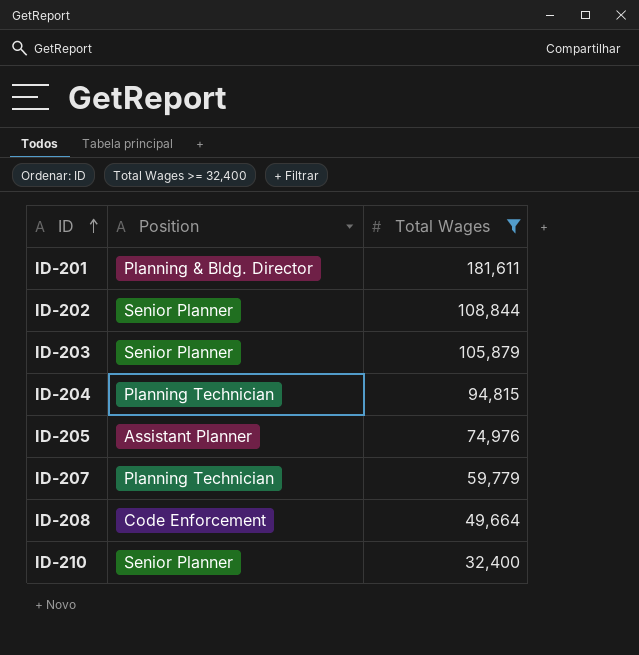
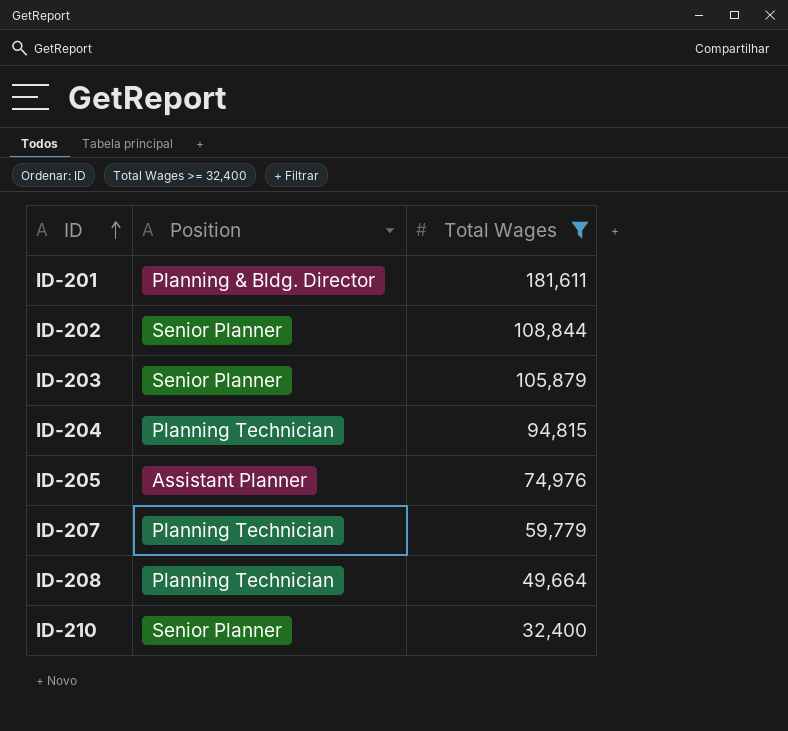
ID-208 | Position: Code Enforcement -> Planning Technician

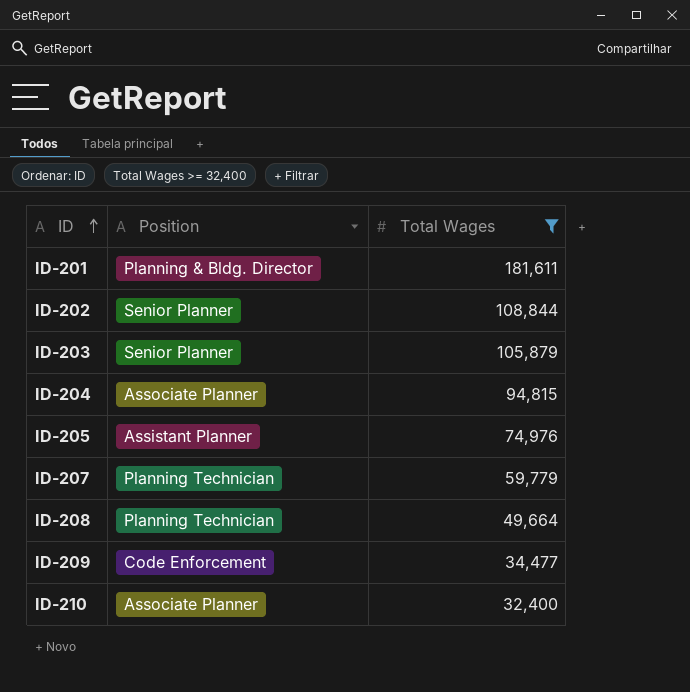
ID-204 | Position: Planning Technician -> Associate Planner
row ID-209: none -> Code Enforcement | 34,477
ID-210 | Position: Senior Planner -> Associate Planner

